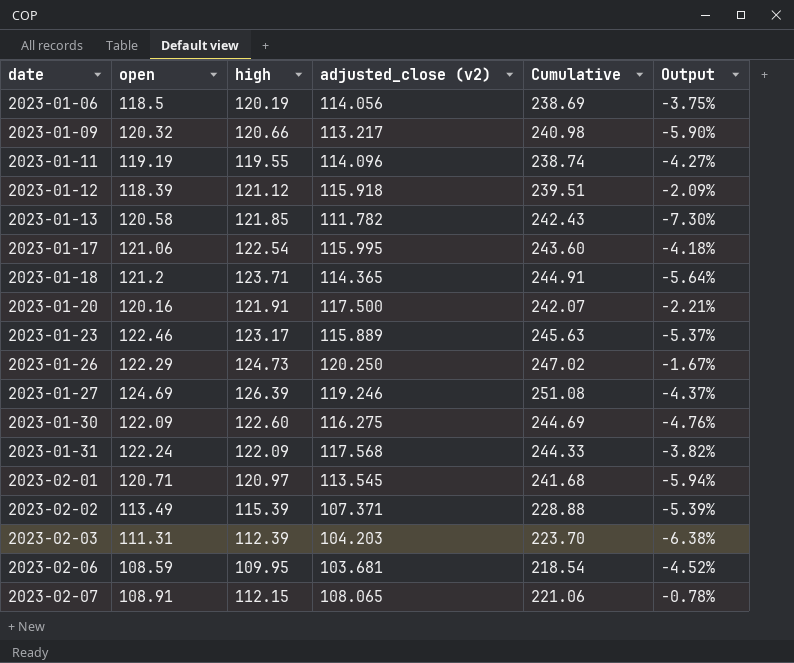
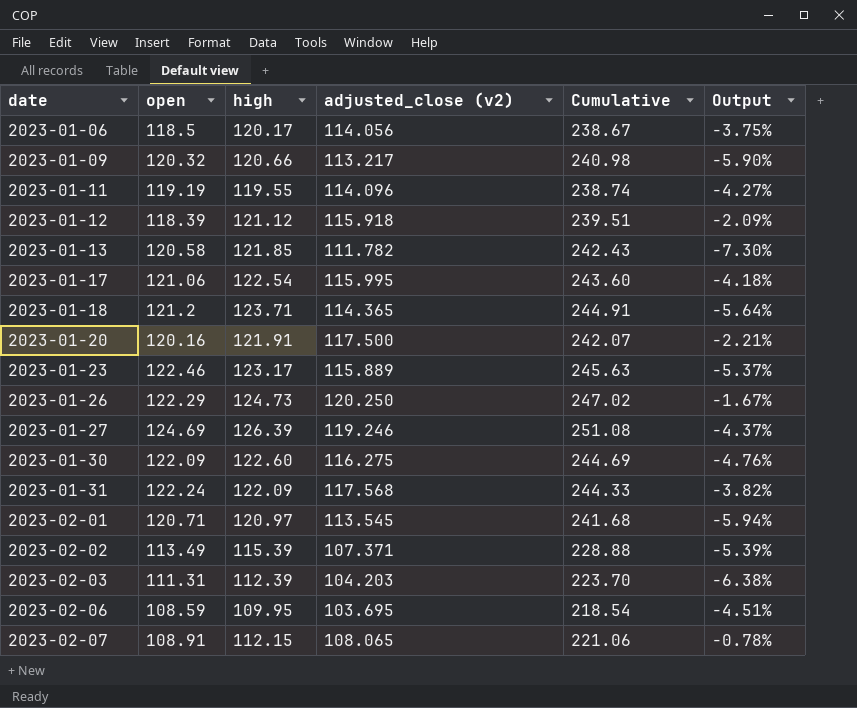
2023-01-06 | high: 120.19 -> 120.17
2023-01-06 | Cumulative: 238.69 -> 238.67
2023-02-06 | adjusted_close (v2): 103.681 -> 103.695
2023-02-06 | Output: -4.52% -> -4.51%

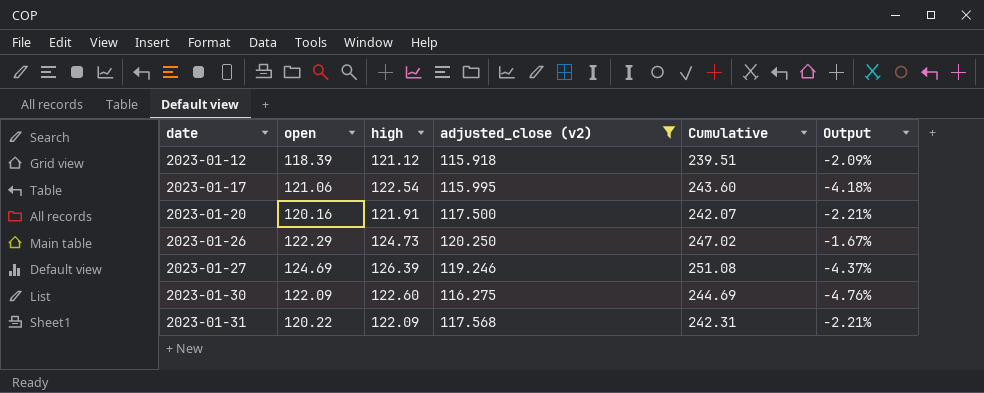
filter: none -> adjusted_close (v2) >= 115.918
2023-01-31 | open: 122.24 -> 120.22
2023-01-31 | Cumulative: 244.33 -> 242.31
2023-01-31 | Output: -3.82% -> -2.21%

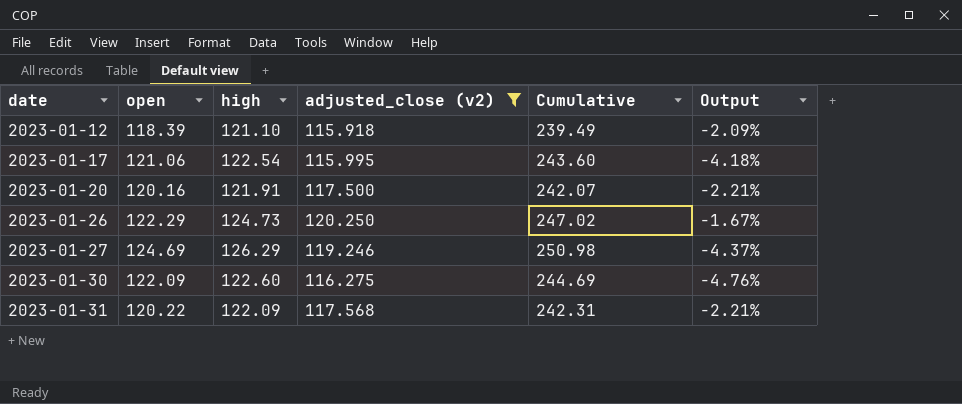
2023-01-12 | high: 121.12 -> 121.10
2023-01-12 | Cumulative: 239.51 -> 239.49
2023-01-27 | high: 126.39 -> 126.29
2023-01-27 | Cumulative: 251.08 -> 250.98

